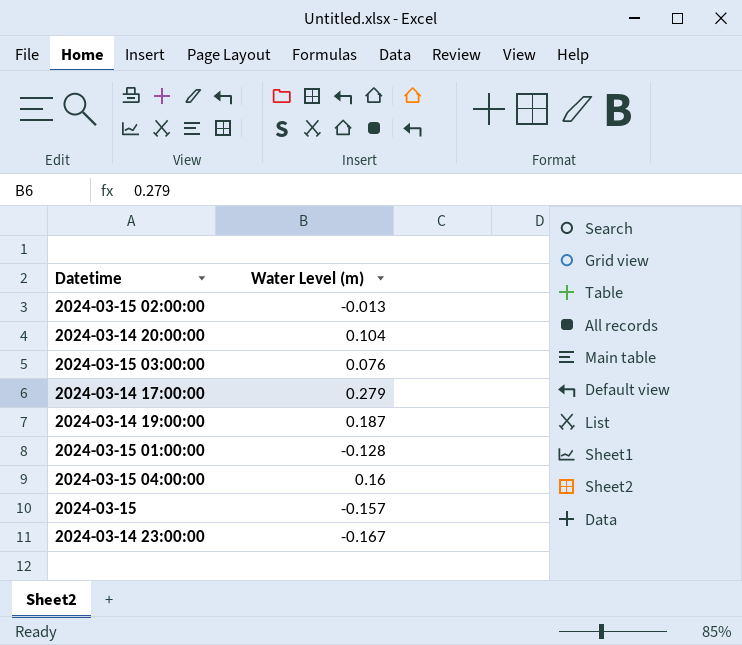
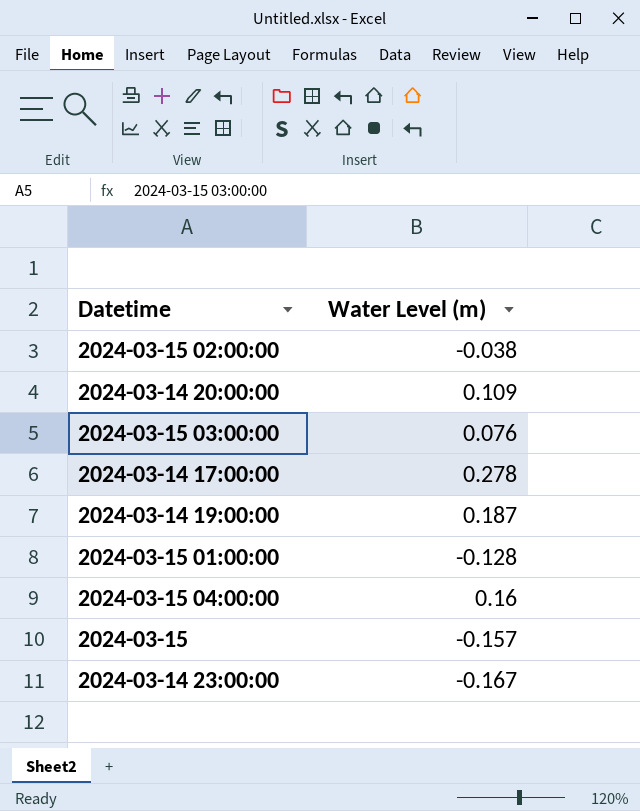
2024-03-15 02:00:00 | Water Level (m): -0.013 -> -0.038
2024-03-14 20:00:00 | Water Level (m): 0.104 -> 0.109
2024-03-14 17:00:00 | Water Level (m): 0.279 -> 0.278

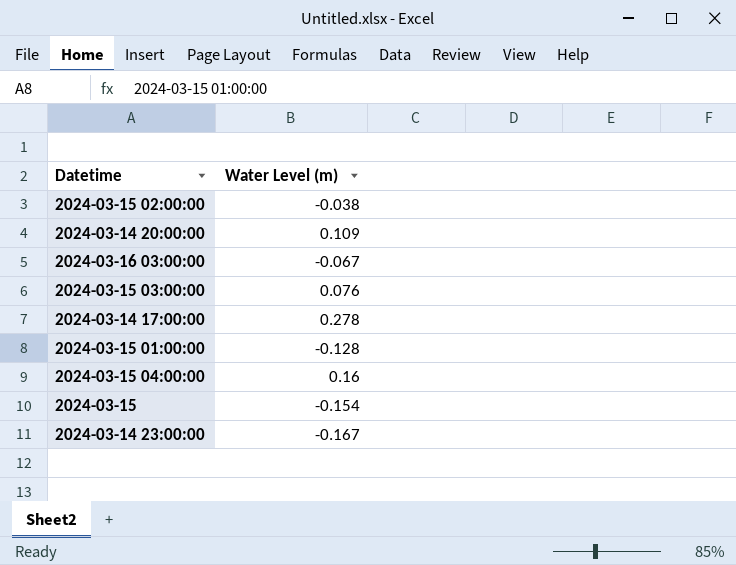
row 2024-03-14 19:00:00: 0.187 -> none
row 2024-03-16 03:00:00: none -> -0.067
2024-03-15 | Water Level (m): -0.157 -> -0.154

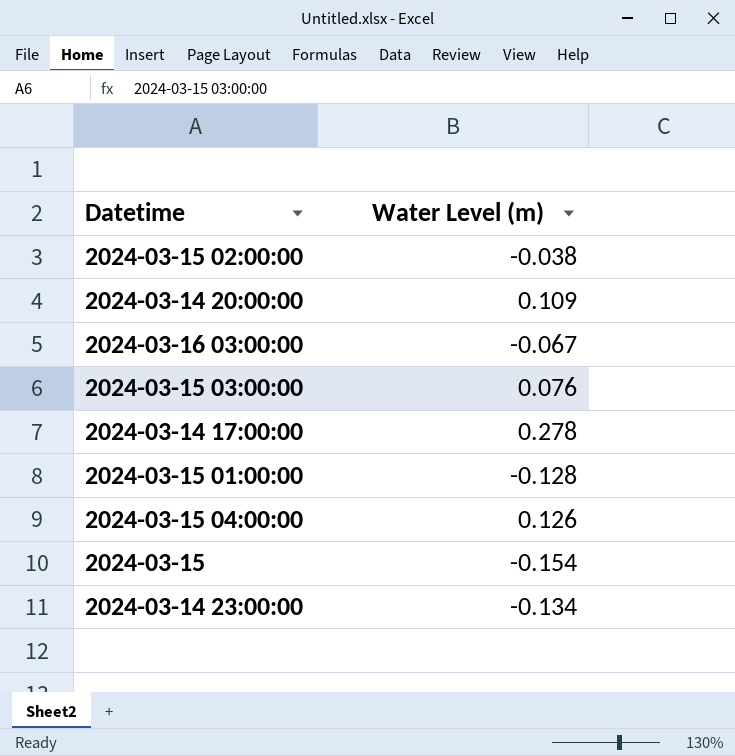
2024-03-15 04:00:00 | Water Level (m): 0.16 -> 0.126
2024-03-14 23:00:00 | Water Level (m): -0.167 -> -0.134

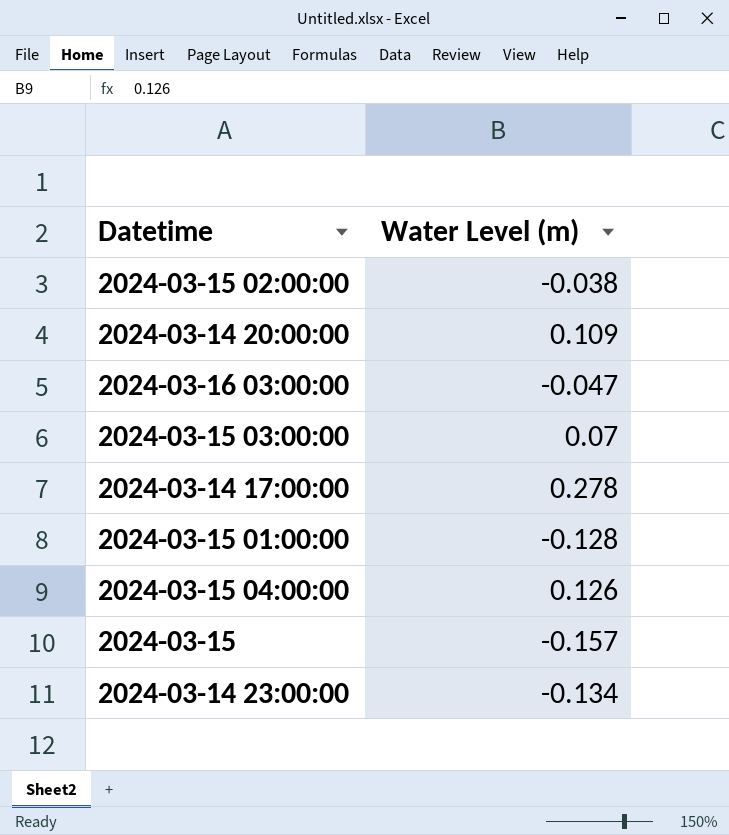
2024-03-16 03:00:00 | Water Level (m): -0.067 -> -0.047
2024-03-15 03:00:00 | Water Level (m): 0.076 -> 0.07
2024-03-15 | Water Level (m): -0.154 -> -0.157

